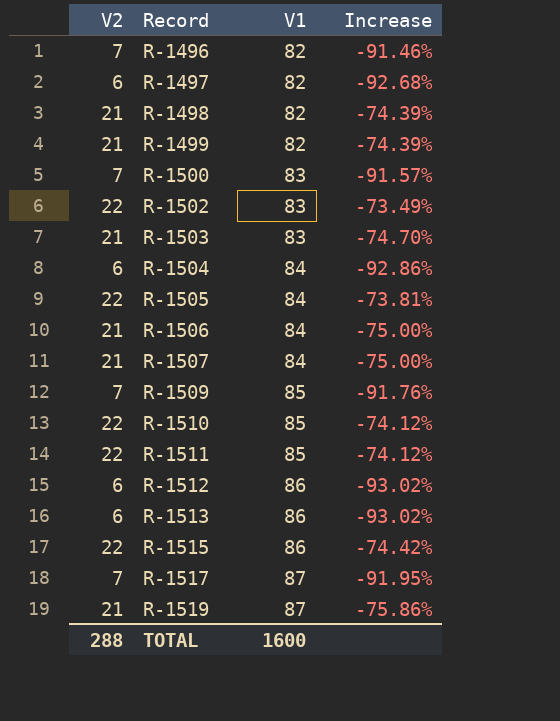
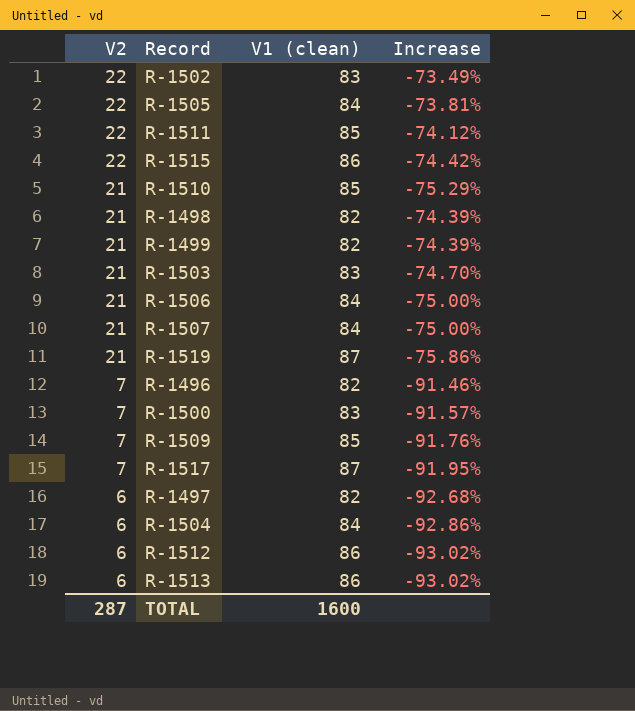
row order: Record ascending -> V2 descending
column name: V1 -> V1 (clean)
R-1510 | V2: 22 -> 21
R-1510 | Increase: -74.12% -> -75.29%
TOTAL | V2: 288 -> 287

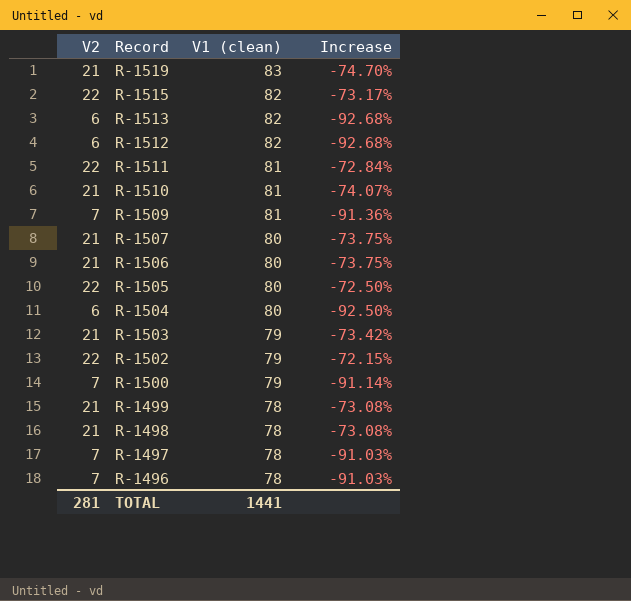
row order: V2 descending -> Record descending
row R-1517: 7 | 87 | -91.95% -> none
R-1519 | V1 (clean): 87 -> 83
R-1519 | Increase: -75.86% -> -74.70%
R-1515 | V1 (clean): 86 -> 82
R-1515 | Increase: -74.42% -> -73.17%
R-1513 | V1 (clean): 86 -> 82
R-1513 | Increase: -93.02% -> -92.68%
R-1512 | V1 (clean): 86 -> 82
R-1512 | Increase: -93.02% -> -92.68%
R-1511 | V1 (clean): 85 -> 81
R-1511 | Increase: -74.12% -> -72.84%
R-1510 | V1 (clean): 85 -> 81
R-1510 | Increase: -75.29% -> -74.07%
R-1509 | V1 (clean): 85 -> 81
R-1509 | Increase: -91.76% -> -91.36%
R-1507 | V1 (clean): 84 -> 80
R-1507 | Increase: -75.00% -> -73.75%
R-1506 | V1 (clean): 84 -> 80
R-1506 | Increase: -75.00% -> -73.75%
R-1505 | V1 (clean): 84 -> 80
R-1505 | Increase: -73.81% -> -72.50%
R-1504 | V1 (clean): 84 -> 80
R-1504 | Increase: -92.86% -> -92.50%
R-1503 | V1 (clean): 83 -> 79
R-1503 | Increase: -74.70% -> -73.42%
R-1502 | V1 (clean): 83 -> 79
R-1502 | Increase: -73.49% -> -72.15%
R-1500 | V1 (clean): 83 -> 79
R-1500 | Increase: -91.57% -> -91.14%
R-1499 | V1 (clean): 82 -> 78
R-1499 | Increase: -74.39% -> -73.08%
R-1498 | V1 (clean): 82 -> 78
R-1498 | Increase: -74.39% -> -73.08%
R-1497 | V2: 6 -> 7
R-1497 | V1 (clean): 82 -> 78
R-1497 | Increase: -92.68% -> -91.03%
R-1496 | V1 (clean): 82 -> 78
R-1496 | Increase: -91.46% -> -91.03%
TOTAL | V2: 287 -> 281
TOTAL | V1 (clean): 1600 -> 1441

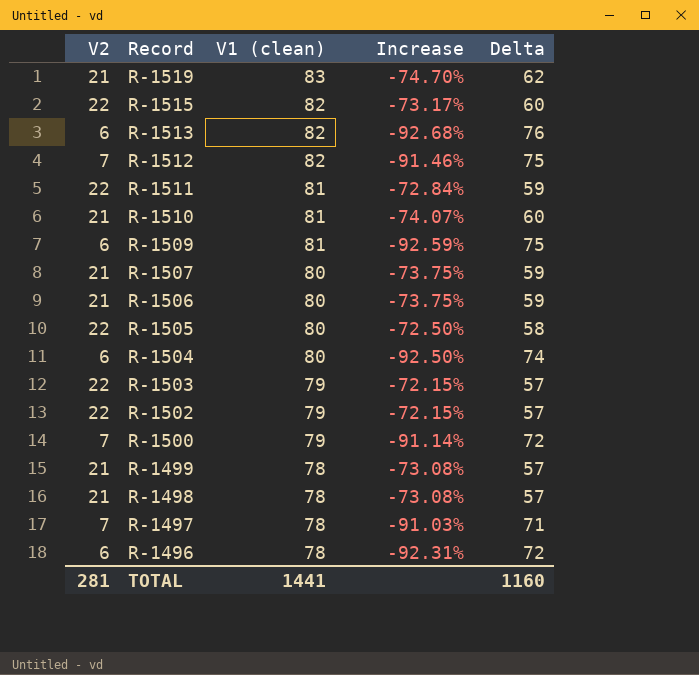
column Delta | formula: none -> [V1 (clean)] - [V2]
R-1512 | V2: 6 -> 7
R-1512 | Increase: -92.68% -> -91.46%
R-1509 | V2: 7 -> 6
R-1509 | Increase: -91.36% -> -92.59%
R-1503 | V2: 21 -> 22
R-1503 | Increase: -73.42% -> -72.15%
R-1496 | V2: 7 -> 6
R-1496 | Increase: -91.03% -> -92.31%

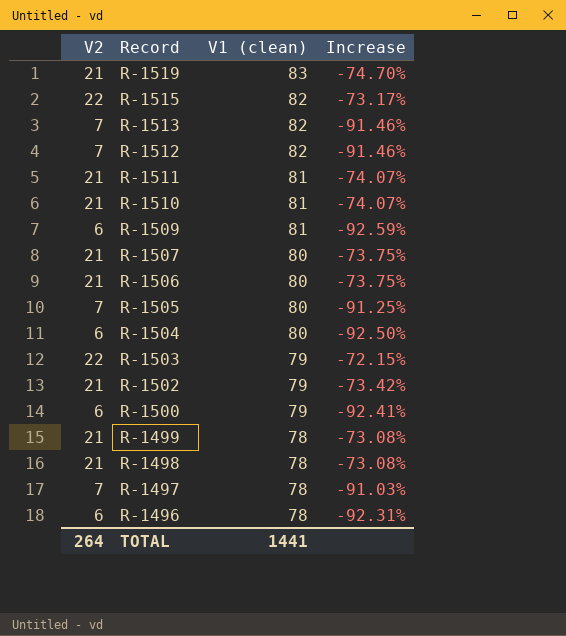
column Delta | formula: [V1 (clean)] - [V2] -> none
R-1513 | V2: 6 -> 7
R-1513 | Increase: -92.68% -> -91.46%
R-1511 | V2: 22 -> 21
R-1511 | Increase: -72.84% -> -74.07%
R-1505 | V2: 22 -> 7
R-1505 | Increase: -72.50% -> -91.25%
R-1502 | V2: 22 -> 21
R-1502 | Increase: -72.15% -> -73.42%
R-1500 | V2: 7 -> 6
R-1500 | Increase: -91.14% -> -92.41%
TOTAL | V2: 281 -> 264

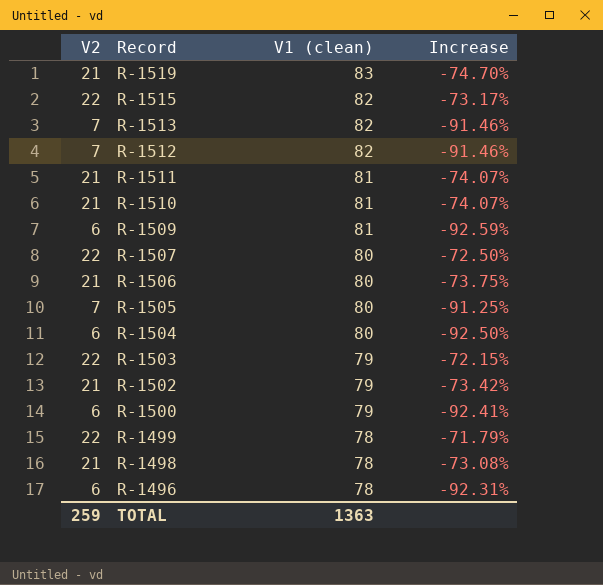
row R-1497: 7 | 78 | -91.03% -> none
R-1507 | V2: 21 -> 22
R-1507 | Increase: -73.75% -> -72.50%
R-1499 | V2: 21 -> 22
R-1499 | Increase: -73.08% -> -71.79%
TOTAL | V2: 264 -> 259
TOTAL | V1 (clean): 1441 -> 1363

